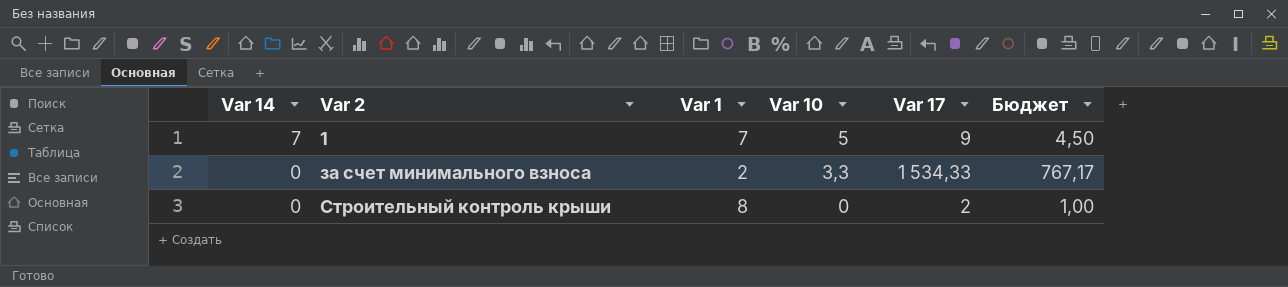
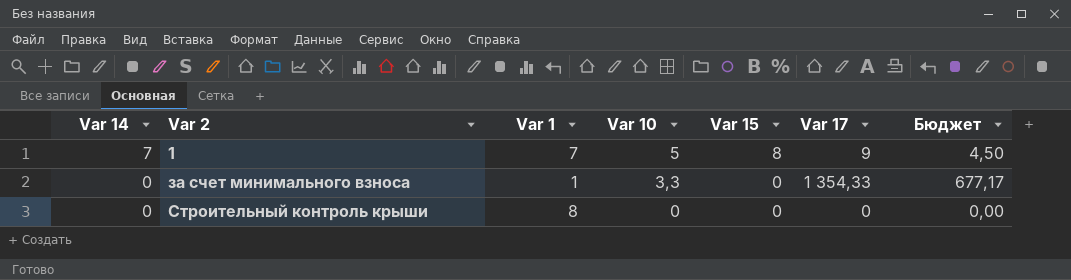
column Var 15 | position: none -> 5
за счет минимального взноса | Var 1: 2 -> 1
за счет минимального взноса | Var 17: 1 534,33 -> 1 354,33
за счет минимального взноса | Бюджет: 767,17 -> 677,17
Строительный контроль крыши | Var 17: 2 -> 0
Строительный контроль крыши | Бюджет: 1,00 -> 0,00

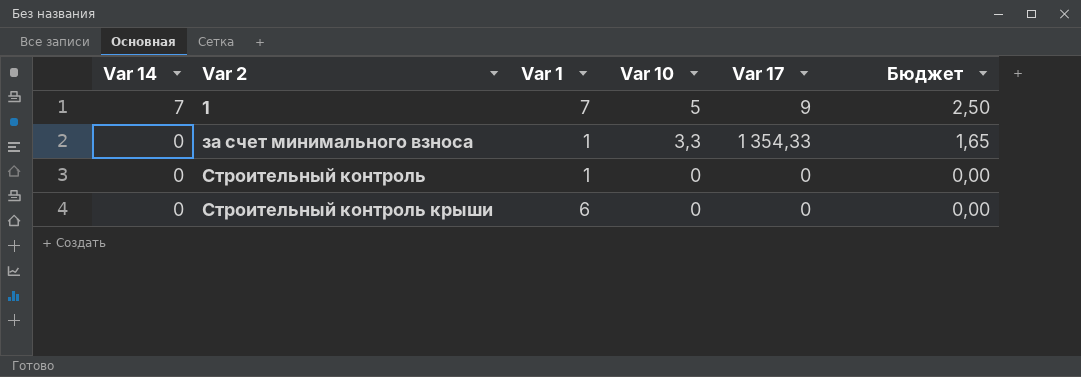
column Var 15 | position: 5 -> none
column Бюджет | formula: [Var 17] * 0,5 -> [Var 10] * 0,5
row Строительный контроль: none -> 0 | 1 | 0 | 0 | 0,00
Строительный контроль крыши | Var 1: 8 -> 6

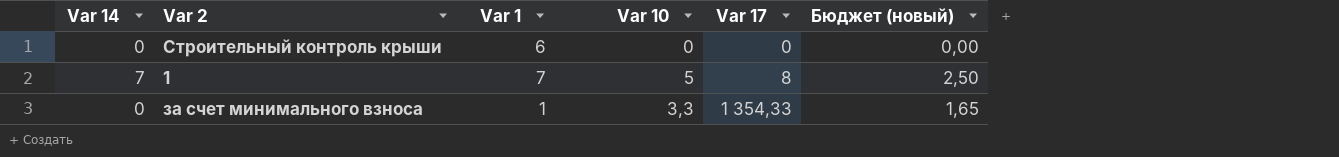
row order: Var 14 descending -> Var 17 ascending
column name: Бюджет -> Бюджет (новый)
row Строительный контроль: 0 | 1 | 0 | 0 | 0,00 -> none
1 | Var 17: 9 -> 8

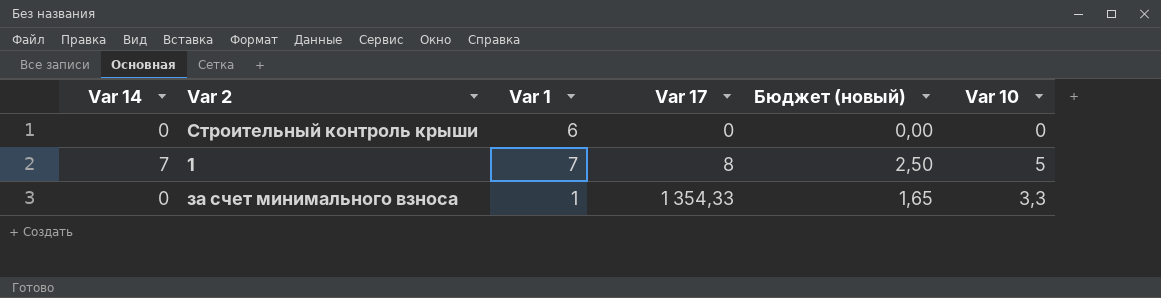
column Var 10 | position: 4 -> 6

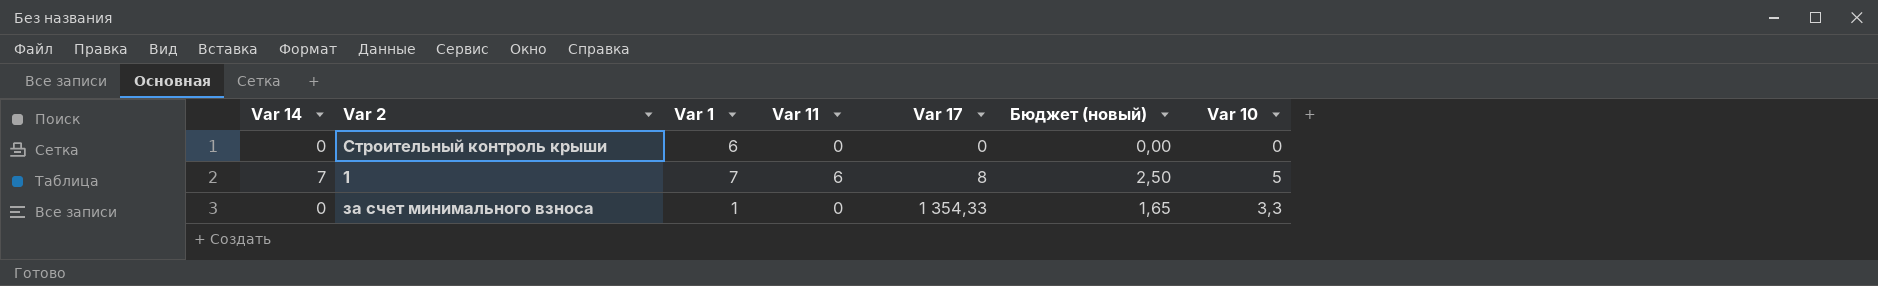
column Var 11 | position: none -> 4

